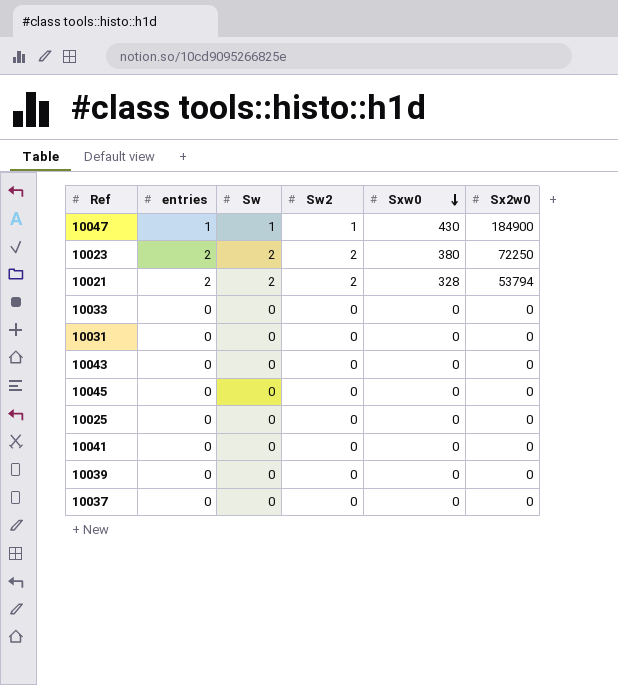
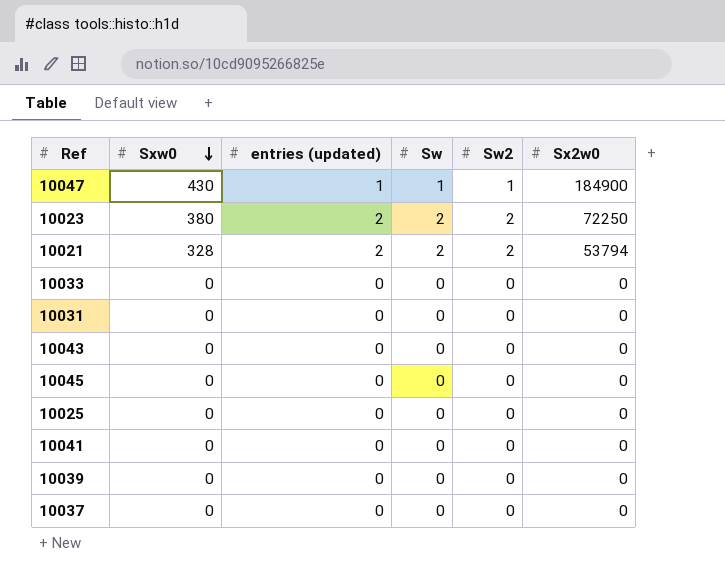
column Sxw0 | position: 5 -> 2
column name: entries -> entries (updated)

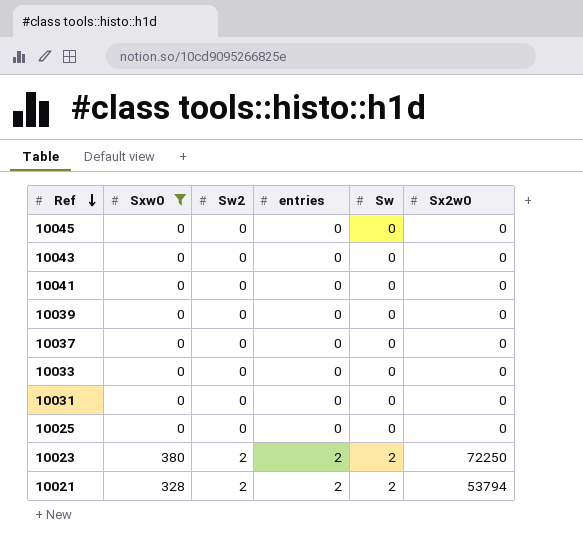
filter: none -> Sxw0 != 430
row order: Sxw0 descending -> Ref descending
column Sw2 | position: 5 -> 3
column name: entries (updated) -> entries

